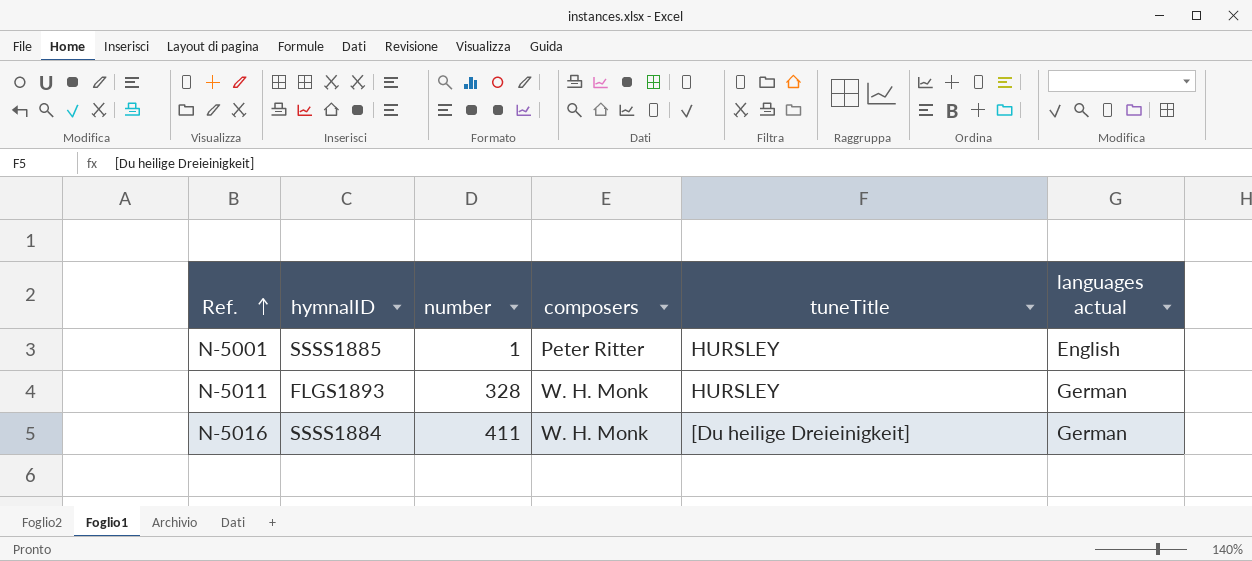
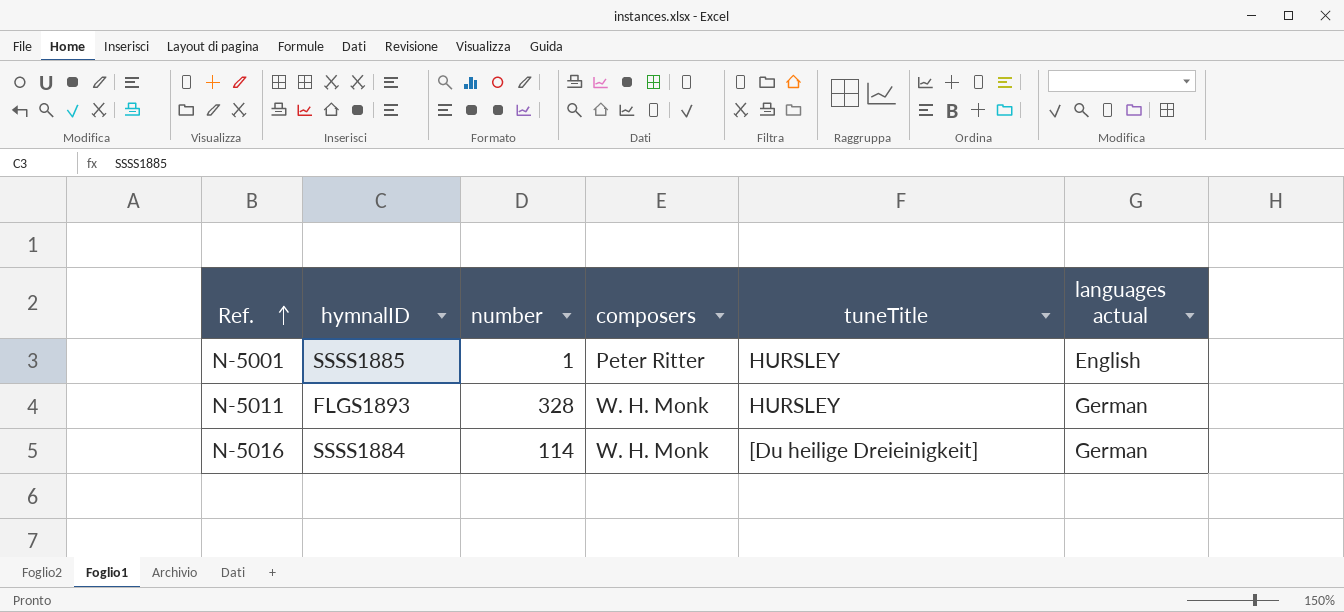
N-5016 | number: 411 -> 114

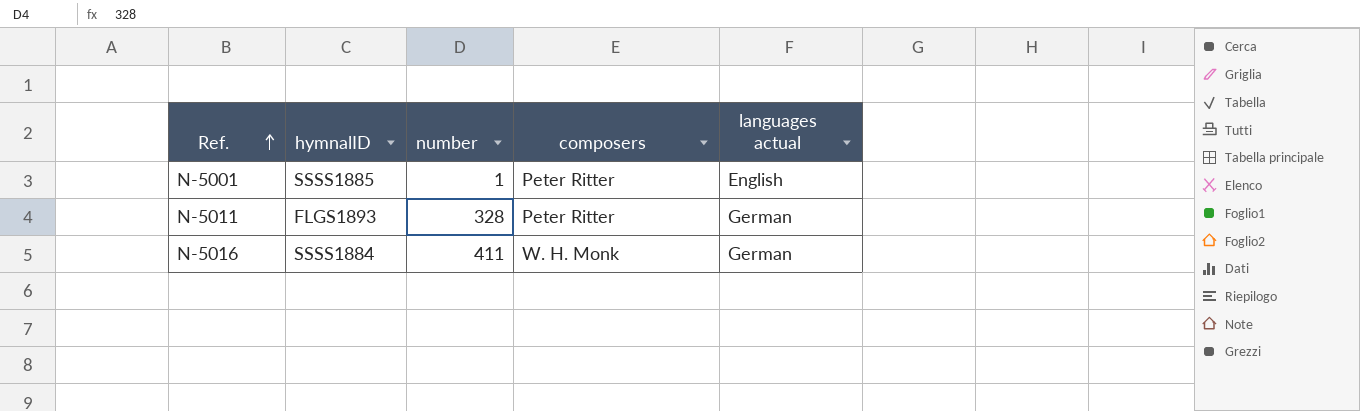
column tuneTitle | position: 5 -> none
N-5011 | composers: W. H. Monk -> Peter Ritter
N-5016 | number: 114 -> 411

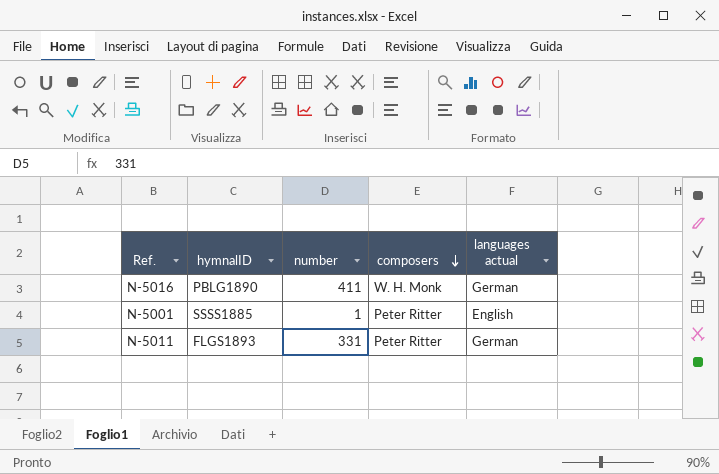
row order: Ref. ascending -> composers descending
N-5016 | hymnalID: SSSS1884 -> PBLG1890
N-5011 | number: 328 -> 331

